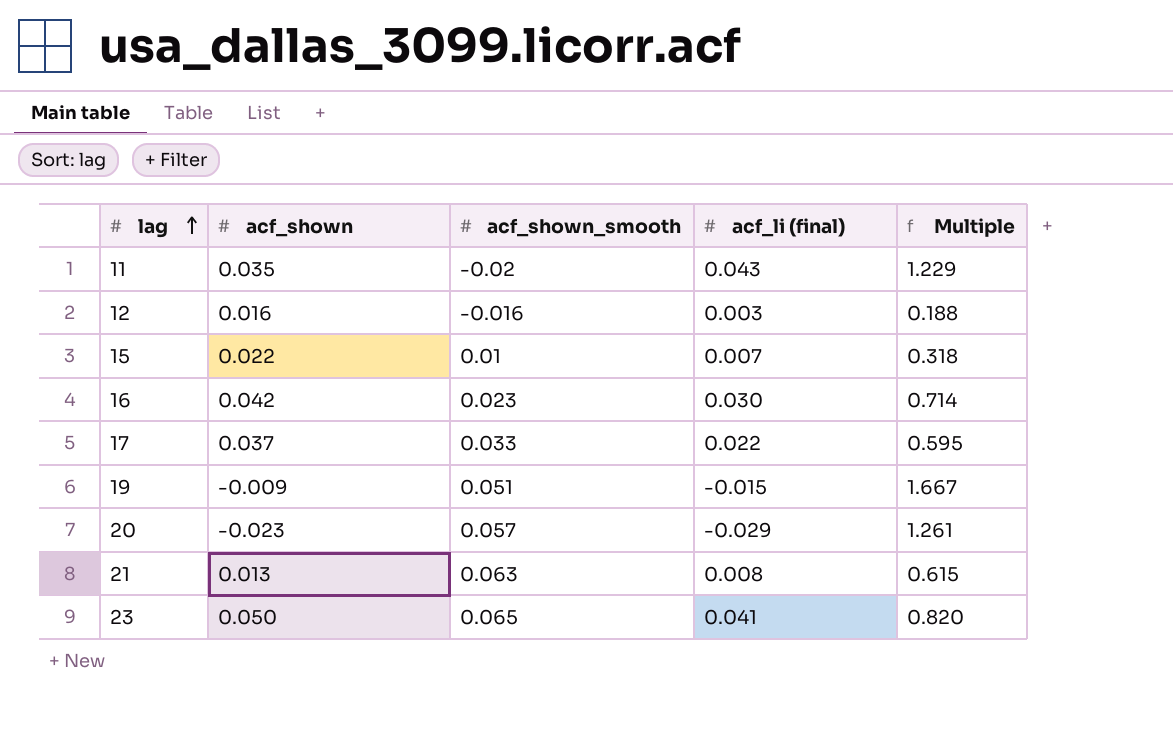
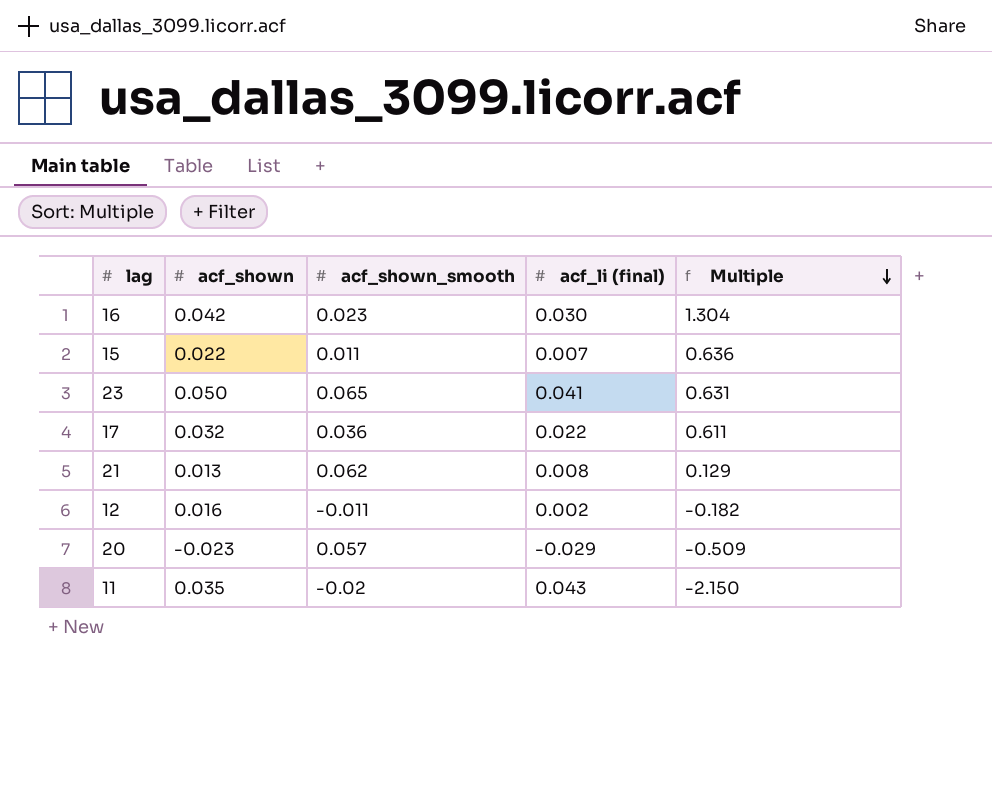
row order: lag ascending -> Multiple descending
column Multiple | formula: [acf_li (final)] / [acf_shown] -> [acf_li (final)] / [acf_shown_smooth]
row 19: -0.009 | 0.051 | -0.015 | 1.667 -> none
15 | acf_shown_smooth: 0.01 -> 0.011
17 | acf_shown: 0.037 -> 0.032
17 | acf_shown_smooth: 0.033 -> 0.036
21 | acf_shown_smooth: 0.063 -> 0.062
12 | acf_shown_smooth: -0.016 -> -0.011
12 | acf_li (final): 0.003 -> 0.002

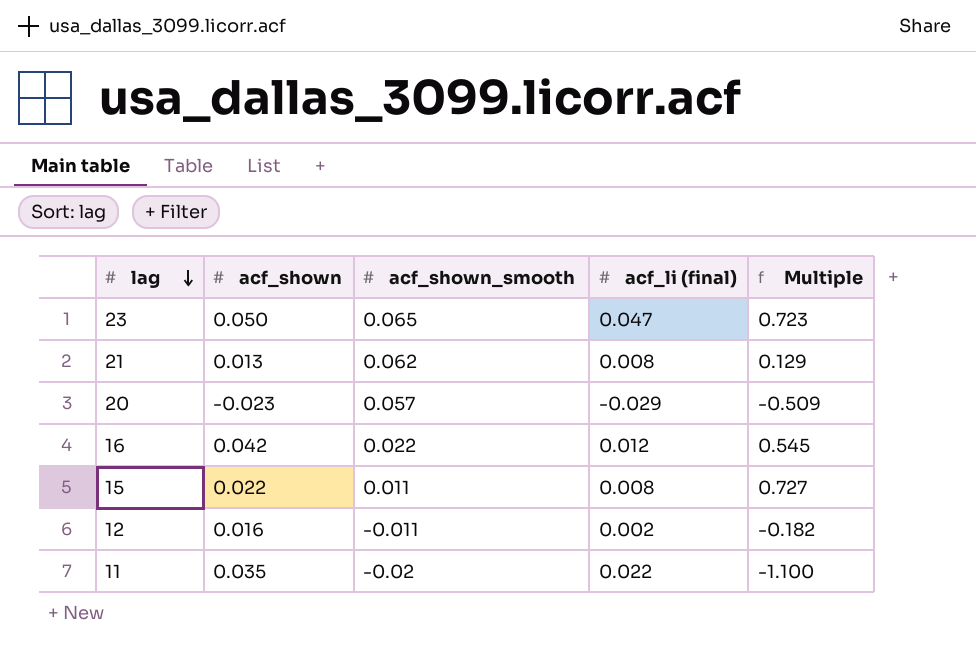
row order: Multiple descending -> lag descending
row 17: 0.032 | 0.036 | 0.022 | 0.611 -> none
23 | acf_li (final): 0.041 -> 0.047
23 | Multiple: 0.631 -> 0.723
16 | acf_shown_smooth: 0.023 -> 0.022
16 | acf_li (final): 0.030 -> 0.012
16 | Multiple: 1.304 -> 0.545
15 | acf_li (final): 0.007 -> 0.008
15 | Multiple: 0.636 -> 0.727
11 | acf_li (final): 0.043 -> 0.022
11 | Multiple: -2.150 -> -1.100

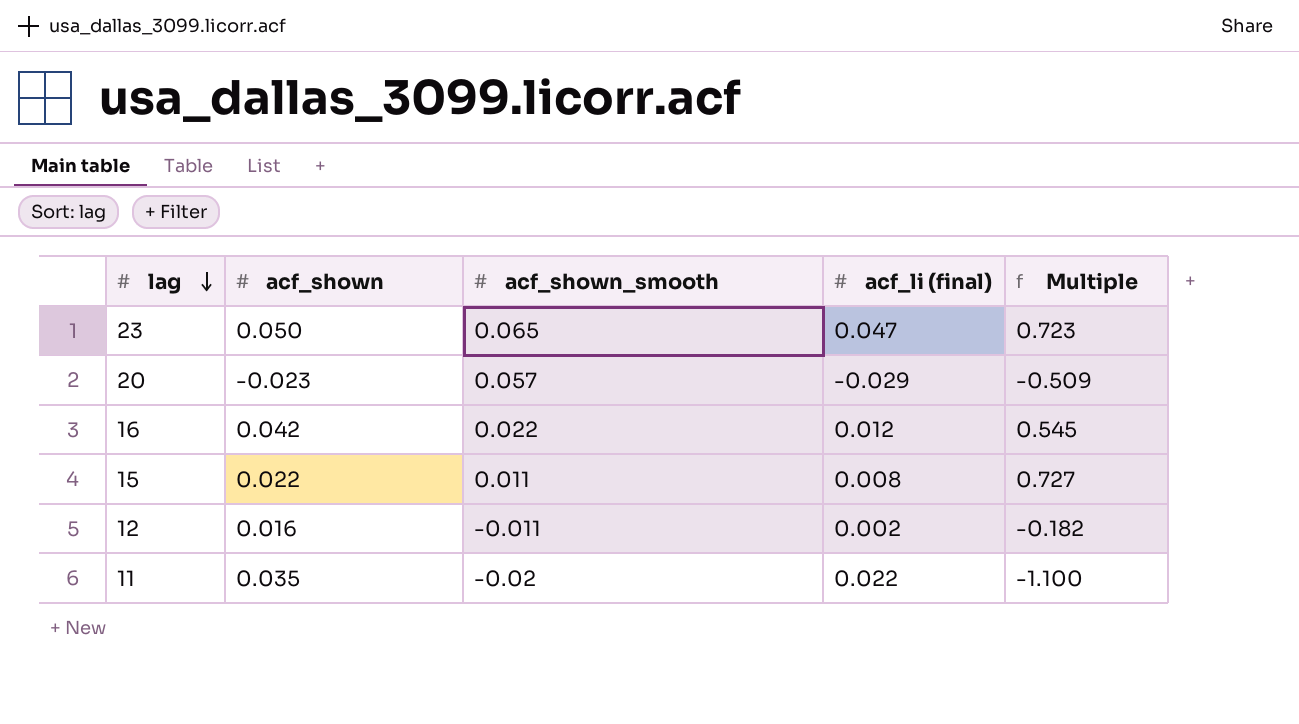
row 21: 0.013 | 0.062 | 0.008 | 0.129 -> none

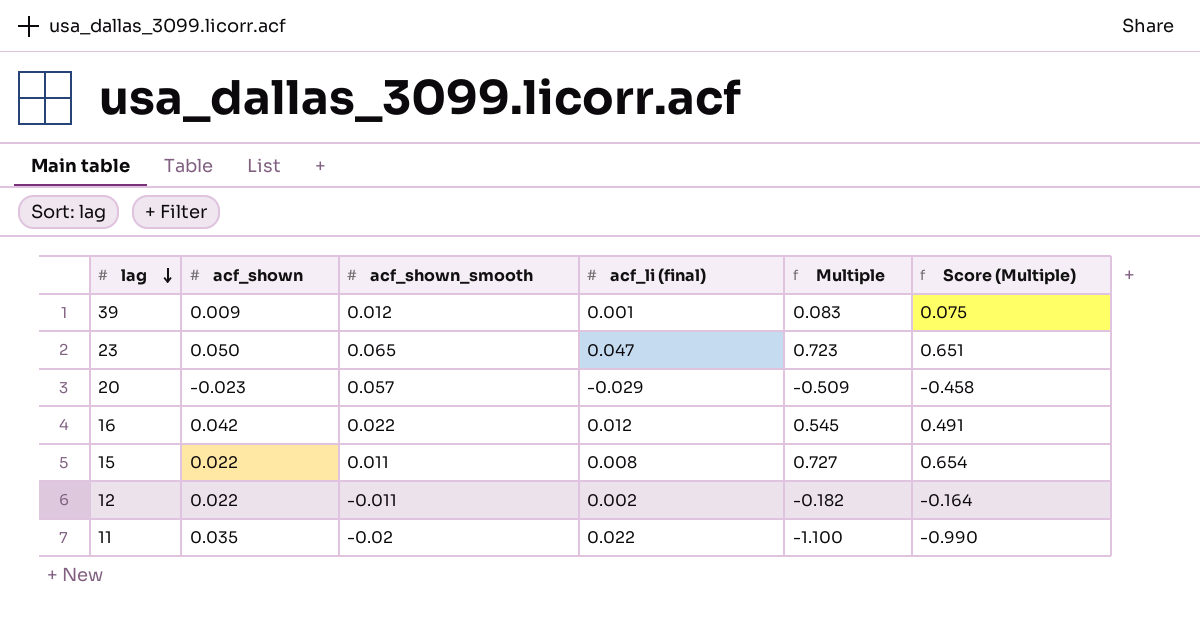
column Score (Multiple) | formula: none -> [Multiple] * 0.9
row 39: none -> 0.009 | 0.012 | 0.001 | 0.083 | 0.075
12 | acf_shown: 0.016 -> 0.022

